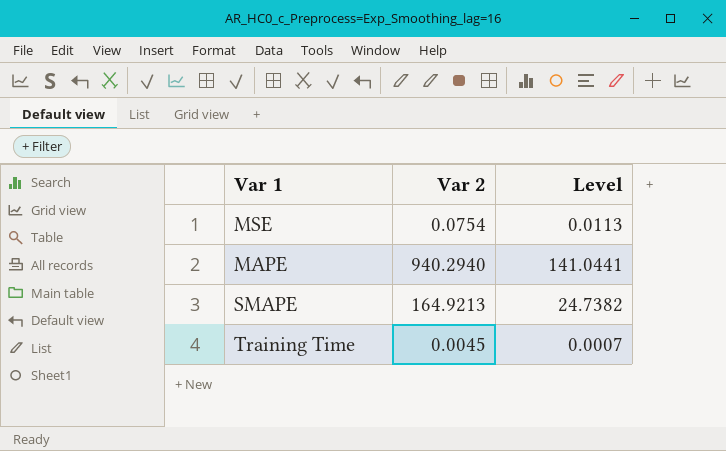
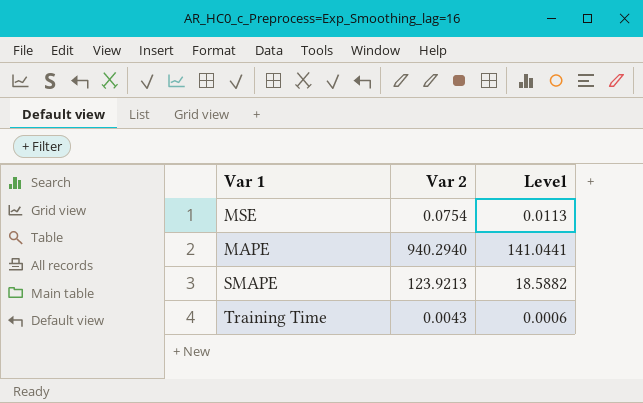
SMAPE | Var 2: 164.9213 -> 123.9213
SMAPE | Level: 24.7382 -> 18.5882
Training Time | Var 2: 0.0045 -> 0.0043
Training Time | Level: 0.0007 -> 0.0006

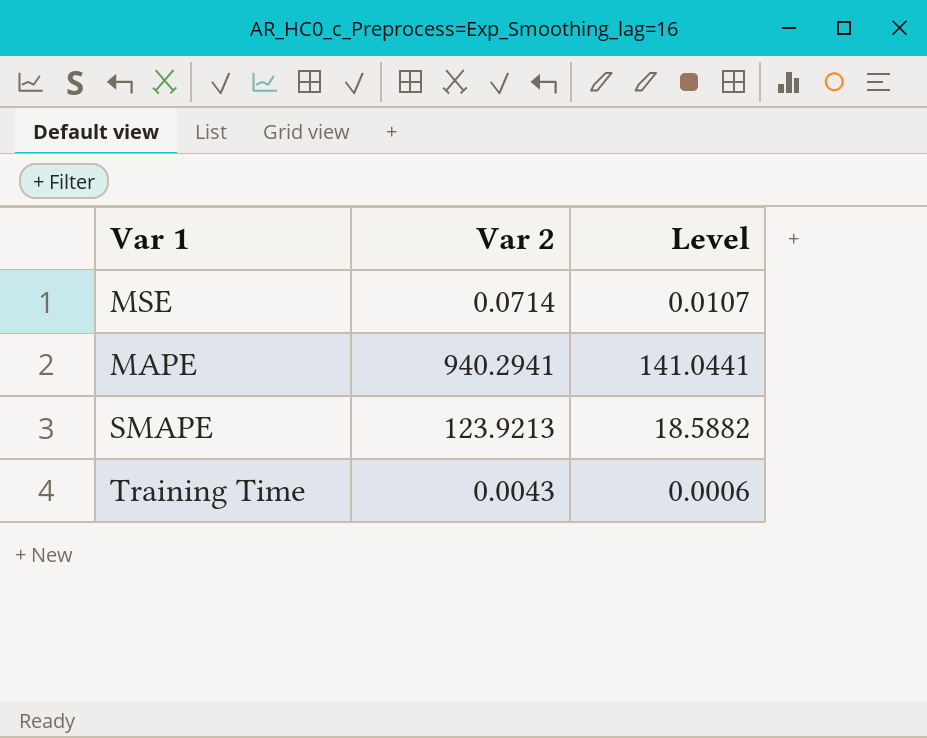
MSE | Var 2: 0.0754 -> 0.0714
MSE | Level: 0.0113 -> 0.0107
MAPE | Var 2: 940.2940 -> 940.2941

